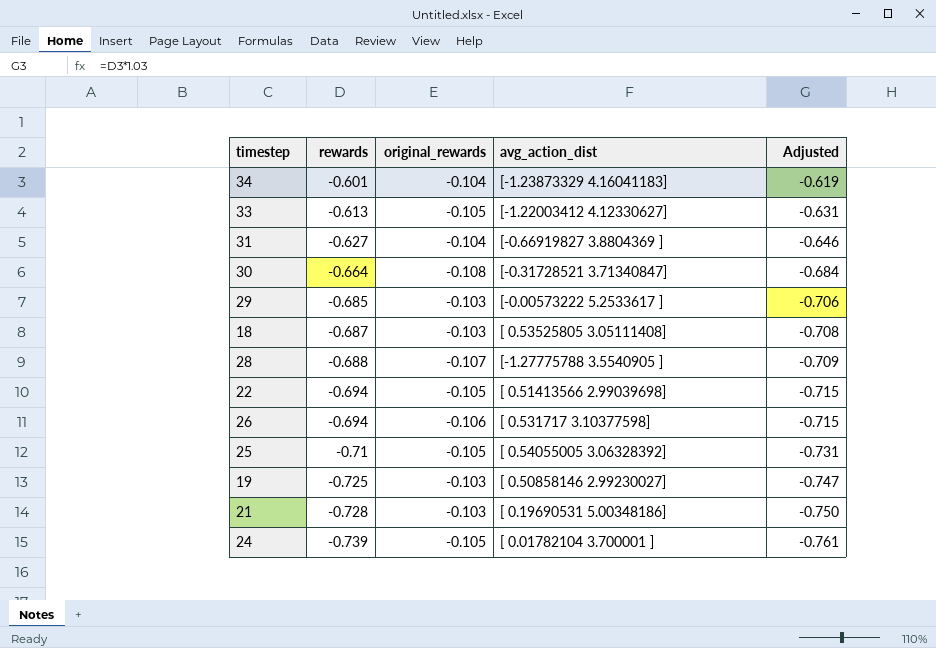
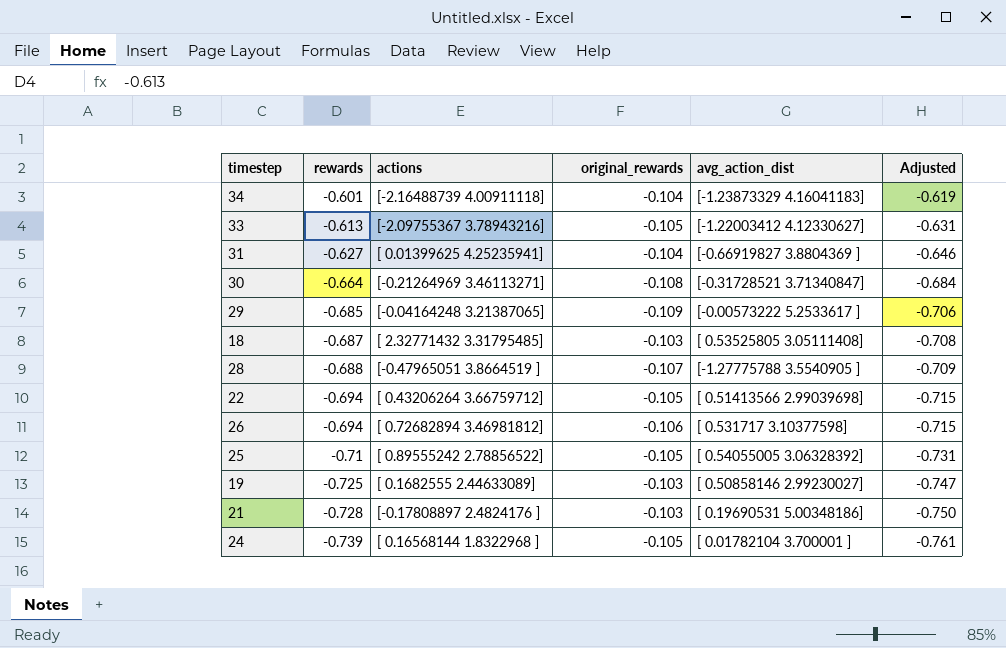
column actions | position: none -> 3
29 | original_rewards: -0.103 -> -0.109

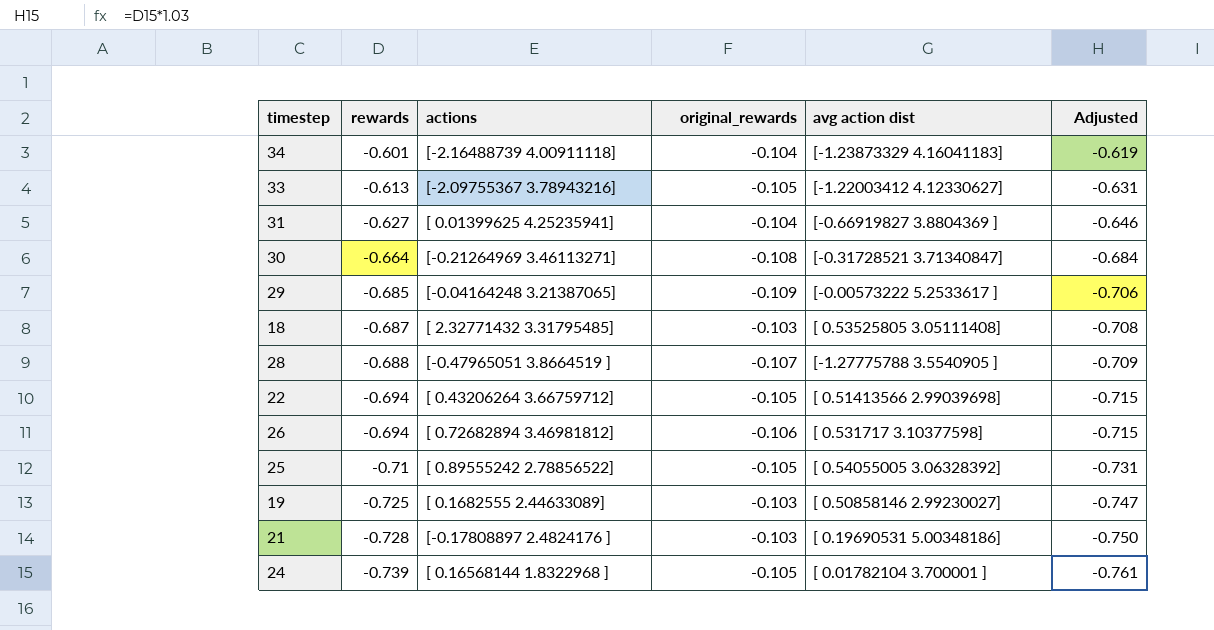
column name: avg_action_dist -> avg action dist

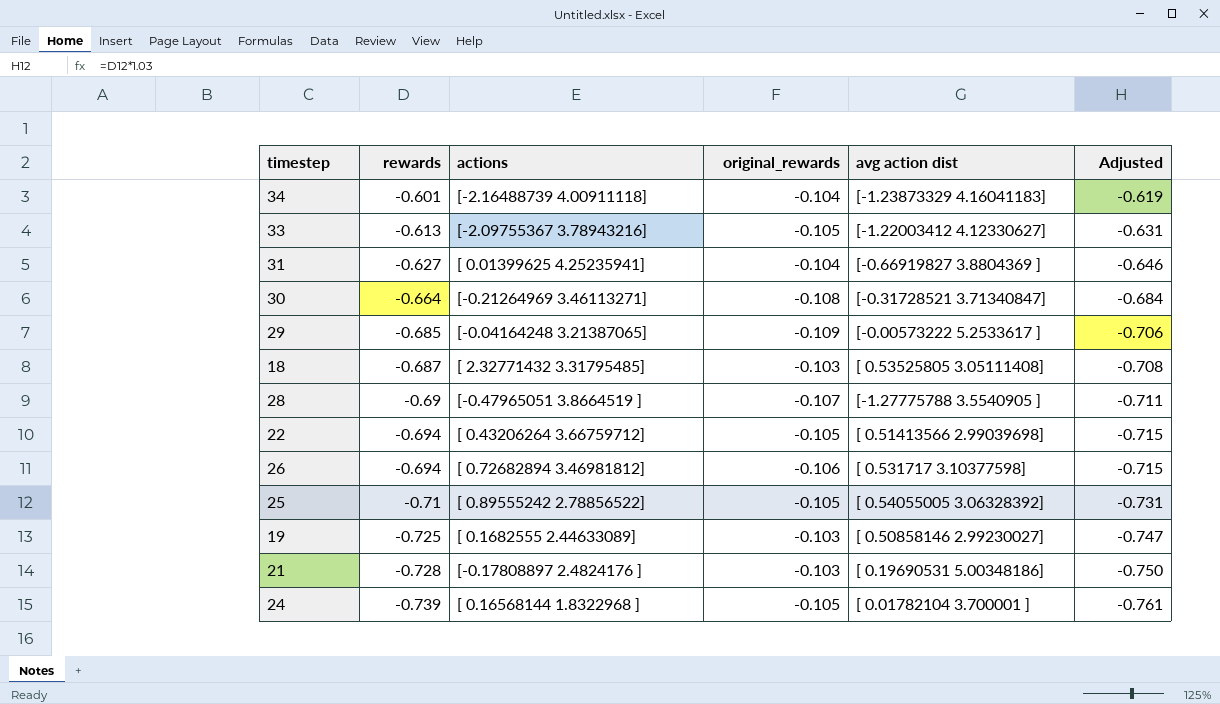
28 | rewards: -0.688 -> -0.69
28 | Adjusted: -0.709 -> -0.711

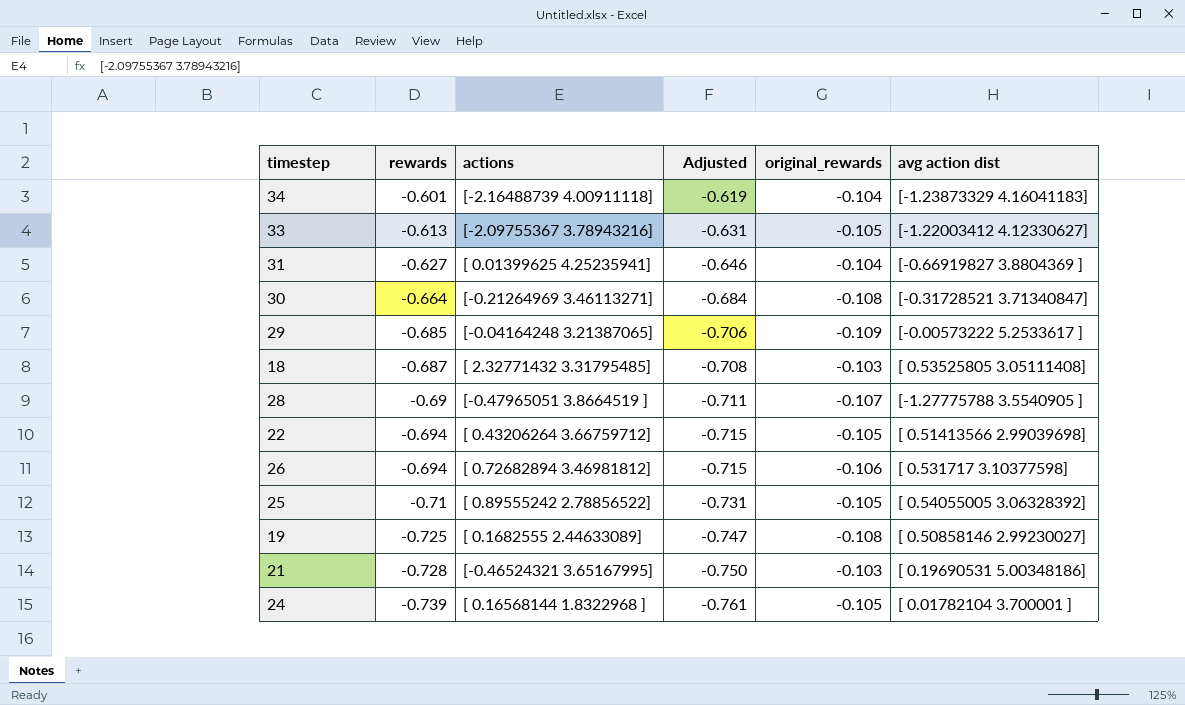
column Adjusted | position: 6 -> 4
19 | original_rewards: -0.103 -> -0.108
21 | actions: [-0.17808897 2.4824176 ] -> [-0.46524321 3.65167995]

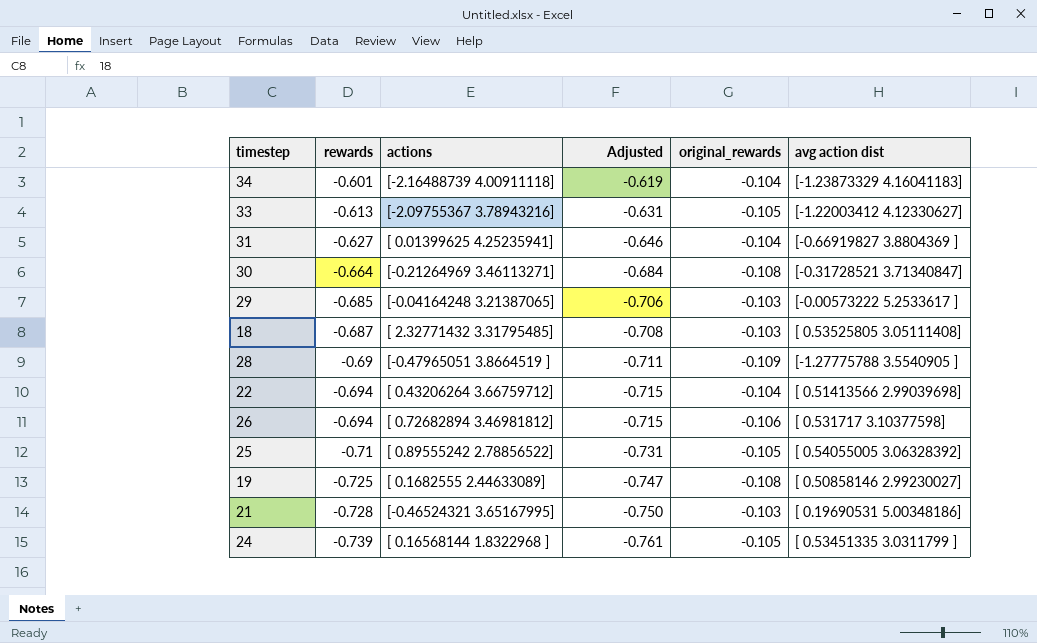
29 | original_rewards: -0.109 -> -0.103
28 | original_rewards: -0.107 -> -0.109
22 | original_rewards: -0.105 -> -0.104
24 | avg action dist: [ 0.01782104 3.700001 ] -> [ 0.53451335 3.0311799 ]

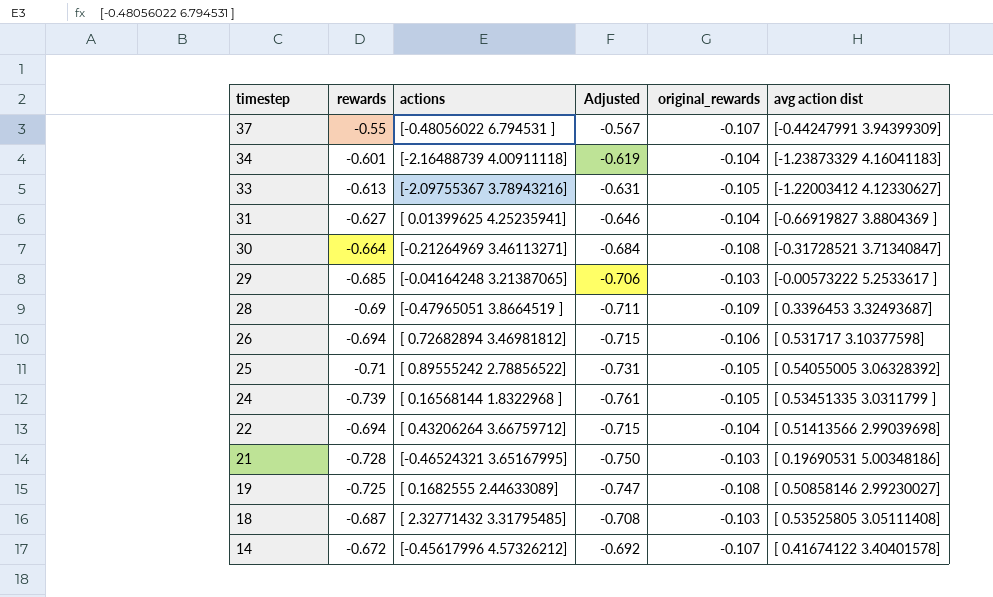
row order: rewards descending -> timestep descending
row 37: none -> -0.55 | [-0.48056022 6.794531 ] | -0.567 | -0.107 | [-0.44247991 3.94399309]
28 | avg action dist: [-1.27775788 3.5540905 ] -> [ 0.3396453 3.32493687]
row 14: none -> -0.672 | [-0.45617996 4.57326212] | -0.692 | -0.107 | [ 0.41674122 3.40401578]

